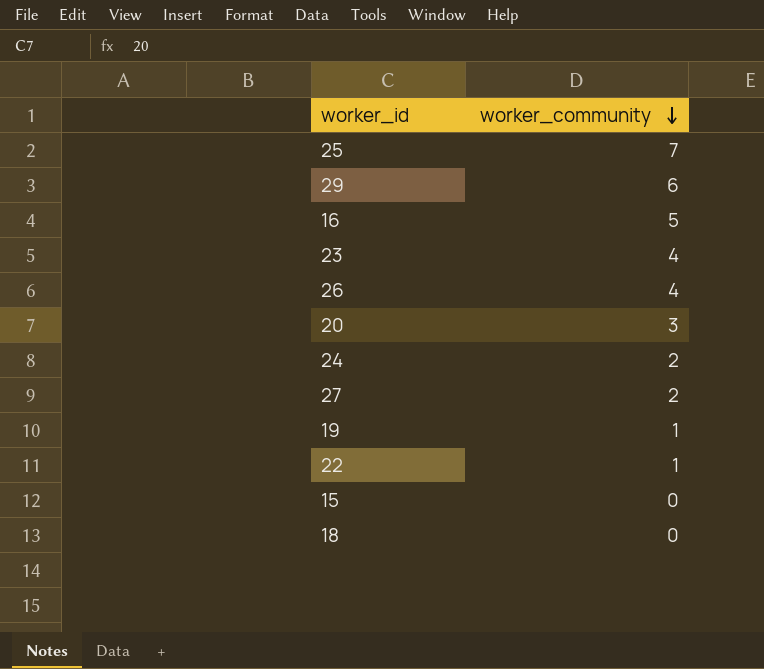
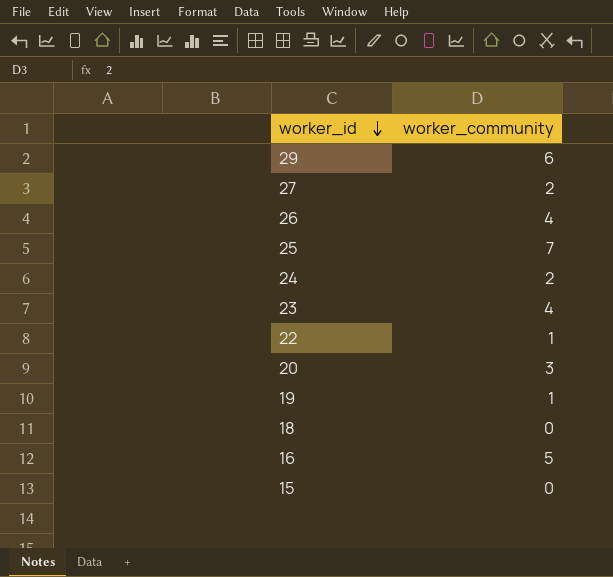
row order: worker_community descending -> worker_id descending

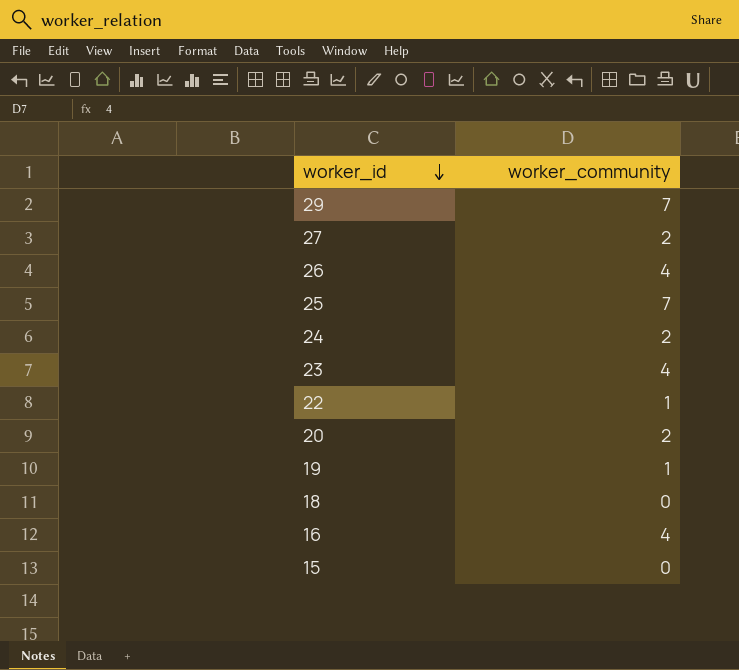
29 | worker_community: 6 -> 7
20 | worker_community: 3 -> 2
16 | worker_community: 5 -> 4

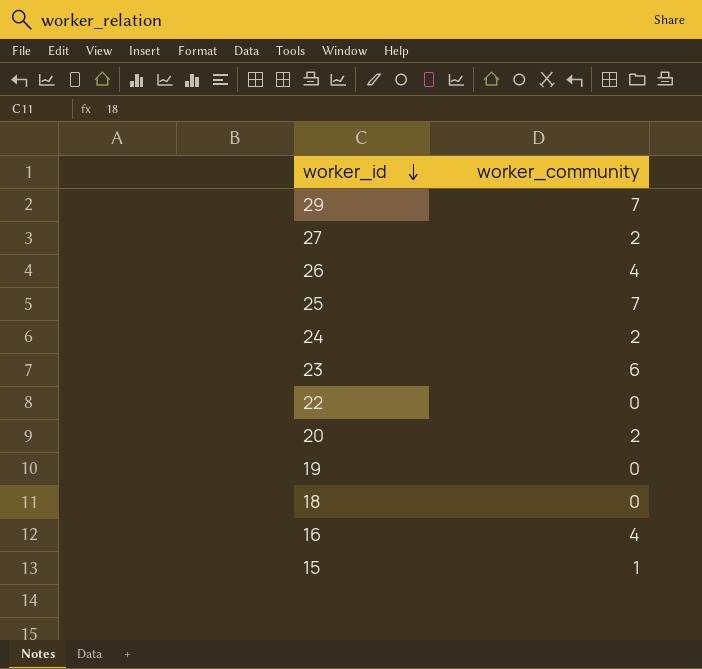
23 | worker_community: 4 -> 6
22 | worker_community: 1 -> 0
19 | worker_community: 1 -> 0
15 | worker_community: 0 -> 1

